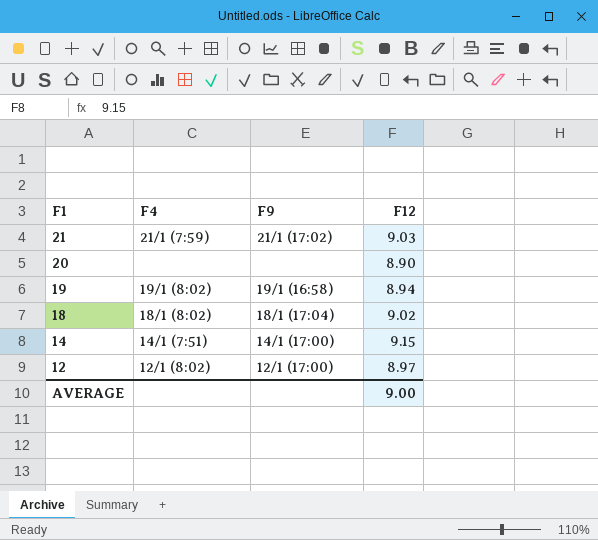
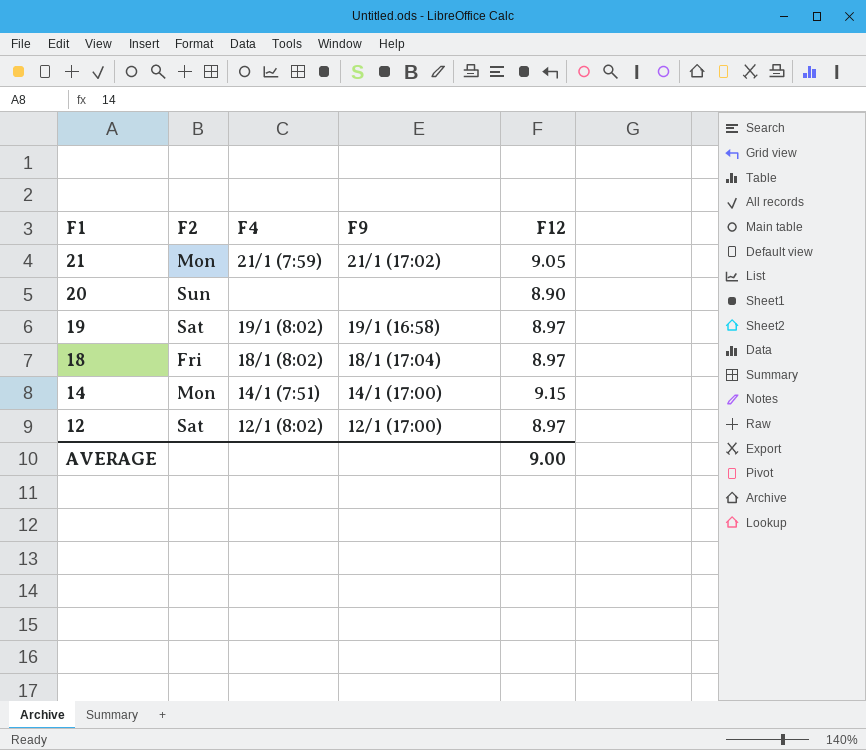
column F2 | position: none -> 2
21 | F12: 9.03 -> 9.05
19 | F12: 8.94 -> 8.97
18 | F12: 9.02 -> 8.97

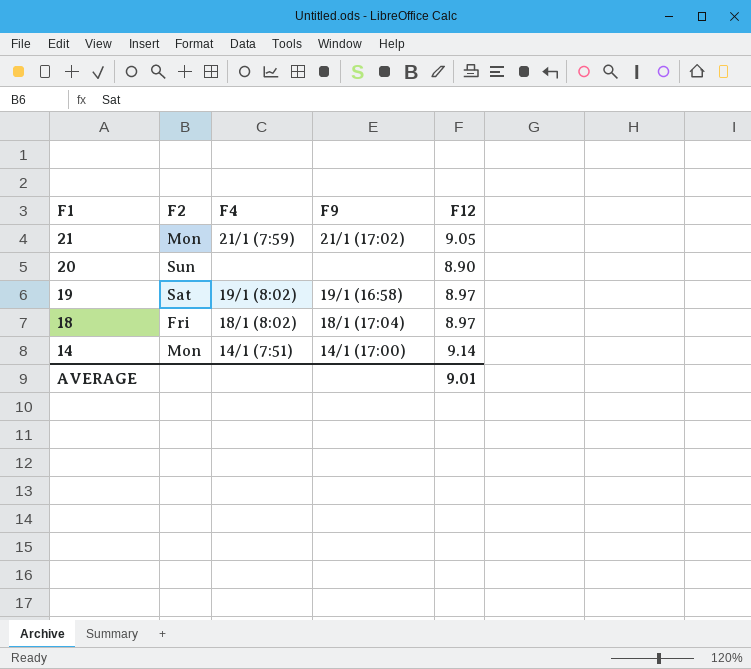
row 12: Sat | 12/1 (8:02) | 12/1 (17:00) | 8.97 -> none
14 | F12: 9.15 -> 9.14
AVERAGE | F12: 9.00 -> 9.01

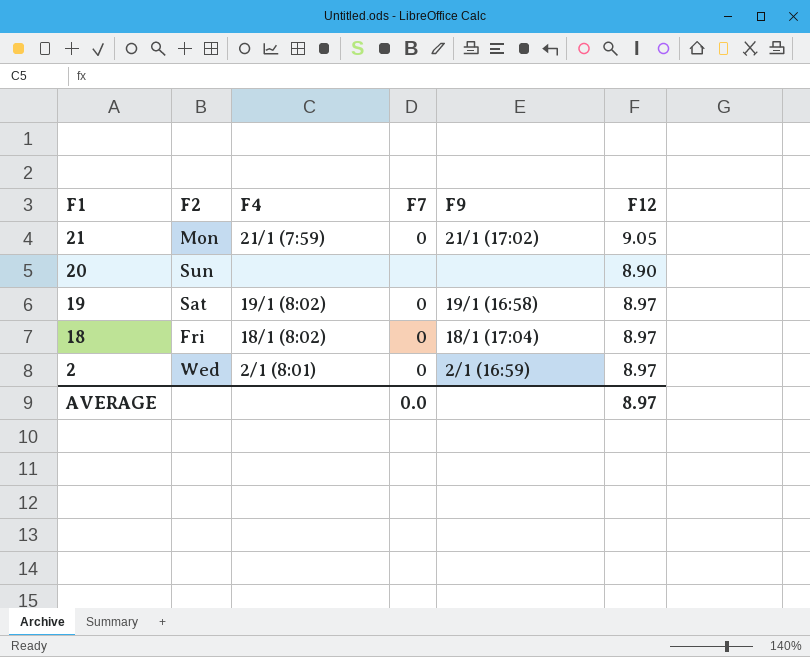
column F7 | position: none -> 4
row 14: Mon | 14/1 (7:51) | 14/1 (17:00) | 9.14 -> none
row 2: none -> Wed | 2/1 (8:01) | 0 | 2/1 (16:59) | 8.97
AVERAGE | F12: 9.01 -> 8.97

